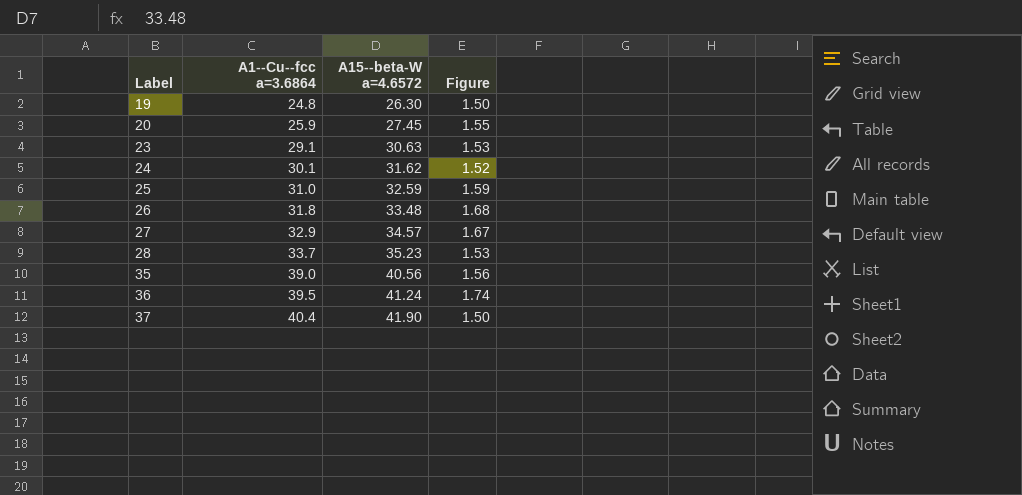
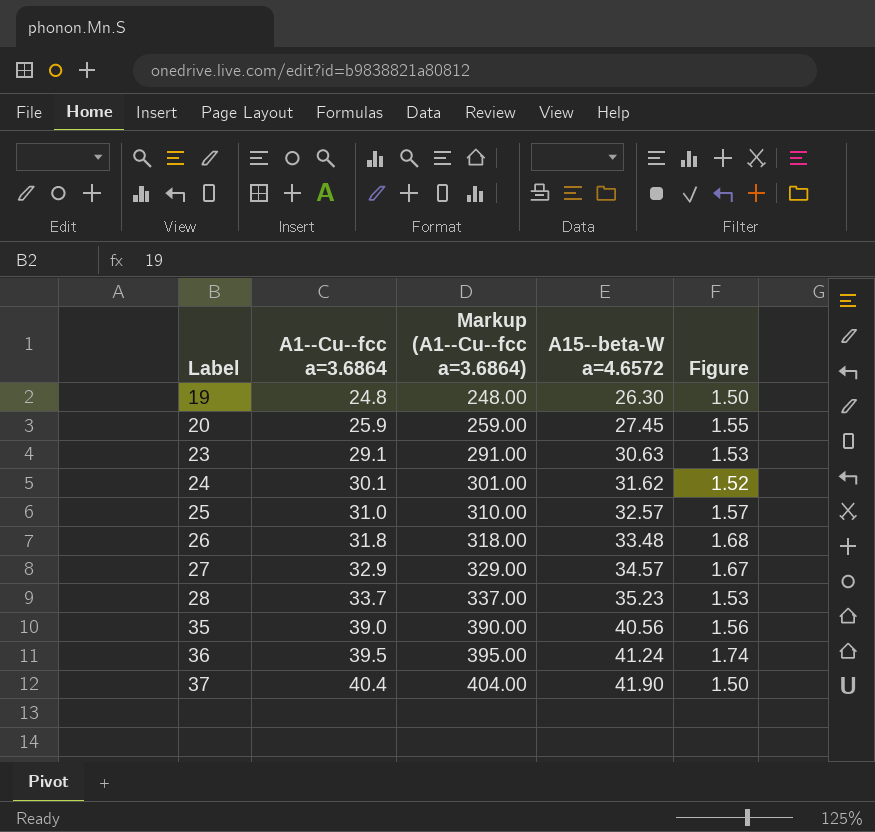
column Markup (A1--Cu--fcc a=3.6864) | formula: none -> [A1--Cu--fcc a=3.6864] * 10
25 | A15--beta-W a=4.6572: 32.59 -> 32.57
25 | Figure: 1.59 -> 1.57

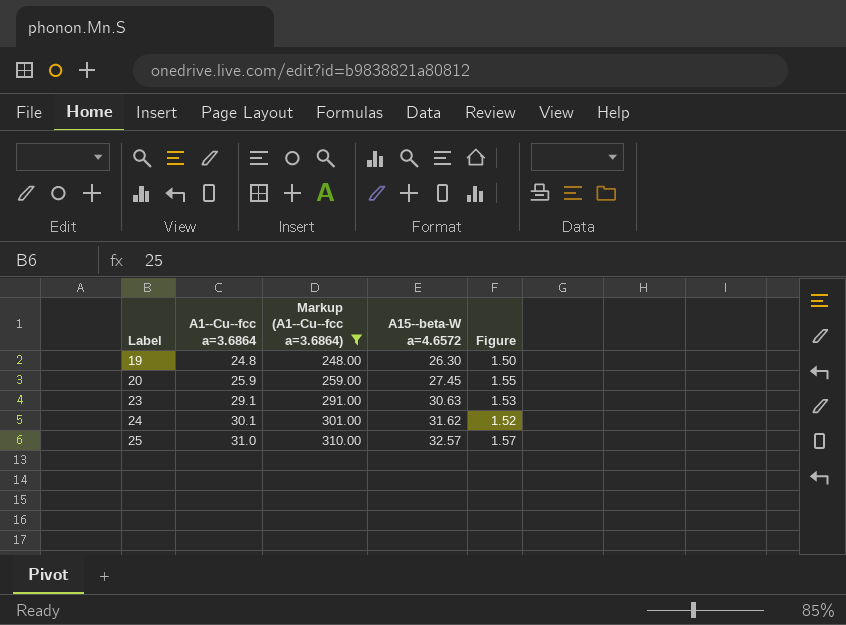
filter: none -> Markup (A1--Cu--fcc a=3.6864) <= 310.00

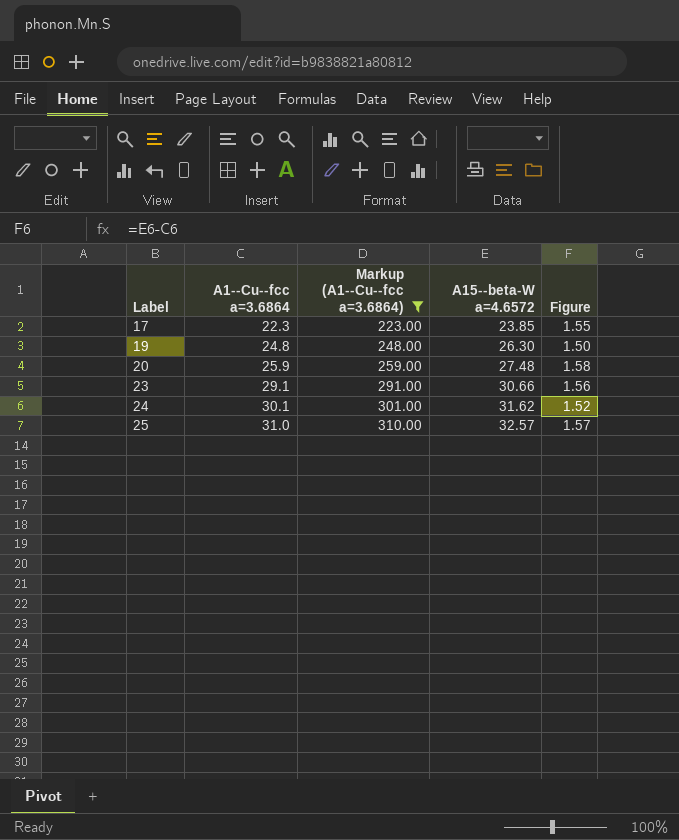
row 17: none -> 22.3 | 223.00 | 23.85 | 1.55
20 | A15--beta-W a=4.6572: 27.45 -> 27.48
20 | Figure: 1.55 -> 1.58
23 | A15--beta-W a=4.6572: 30.63 -> 30.66
23 | Figure: 1.53 -> 1.56

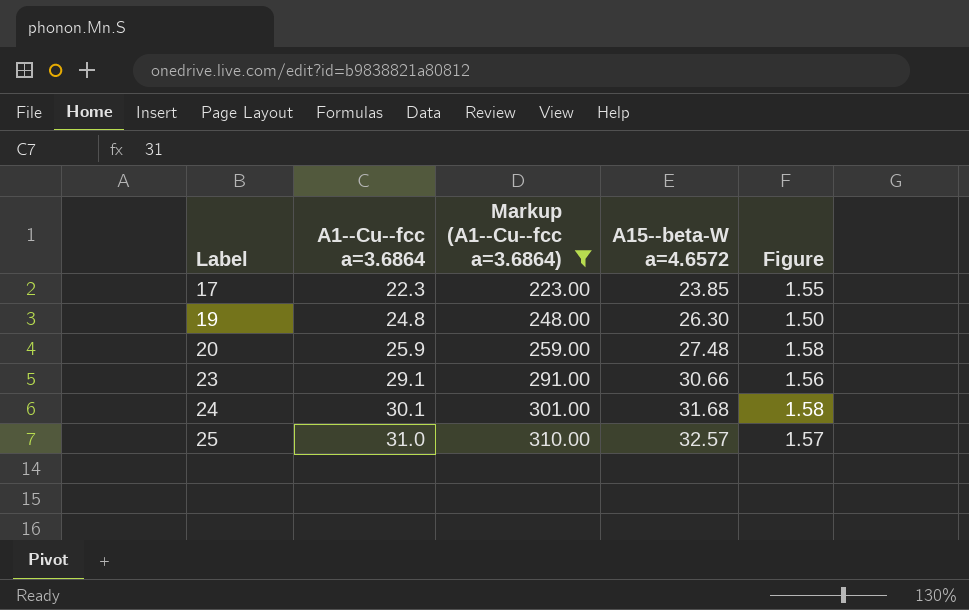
24 | A15--beta-W a=4.6572: 31.62 -> 31.68
24 | Figure: 1.52 -> 1.58

